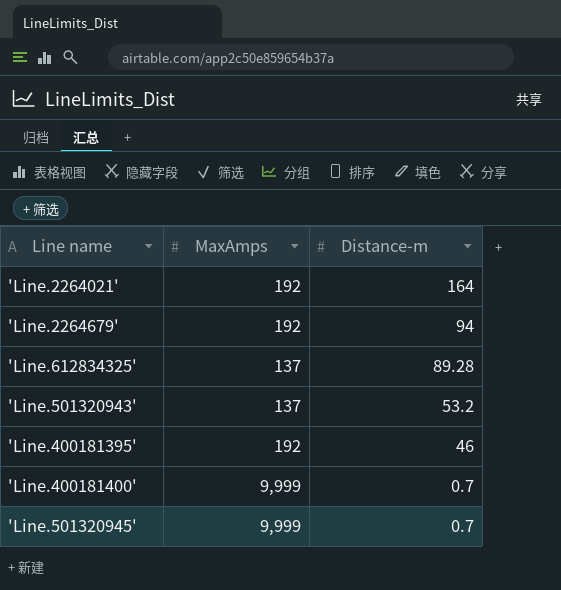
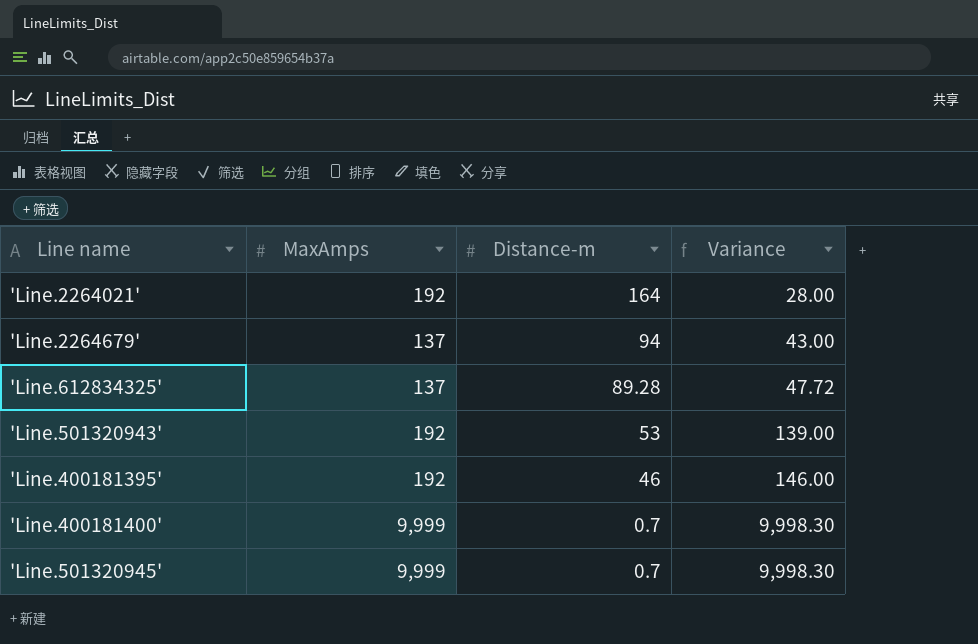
column Variance | formula: none -> [MaxAmps] - [Distance-m]
'Line.2264679' | MaxAmps: 192 -> 137
'Line.501320943' | MaxAmps: 137 -> 192
'Line.501320943' | Distance-m: 53.2 -> 53

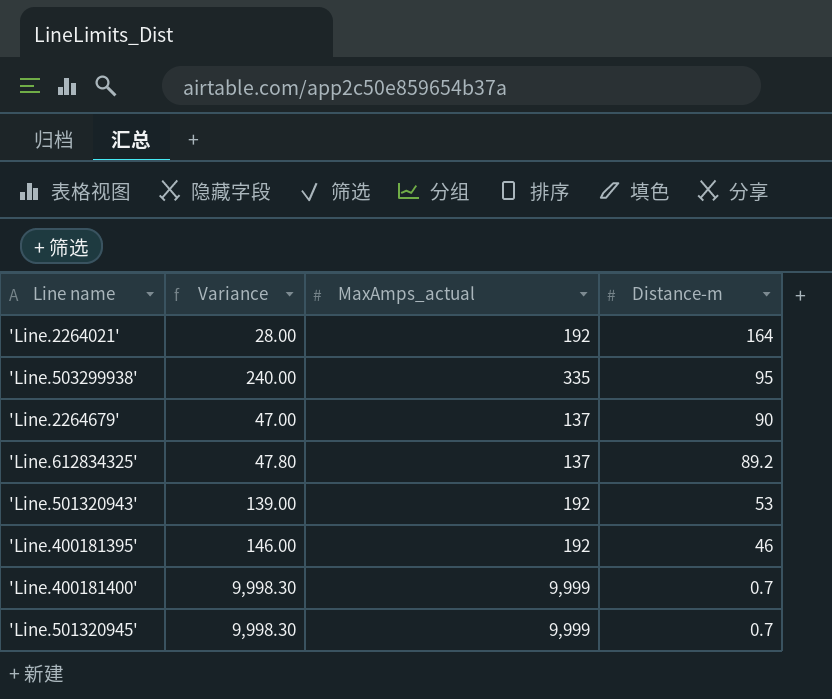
column Variance | position: 4 -> 2
column name: MaxAmps -> MaxAmps_actual
row 'Line.503299938': none -> 240.00 | 335 | 95
'Line.2264679' | Variance: 43.00 -> 47.00
'Line.2264679' | Distance-m: 94 -> 90
'Line.612834325' | Variance: 47.72 -> 47.80
'Line.612834325' | Distance-m: 89.28 -> 89.2

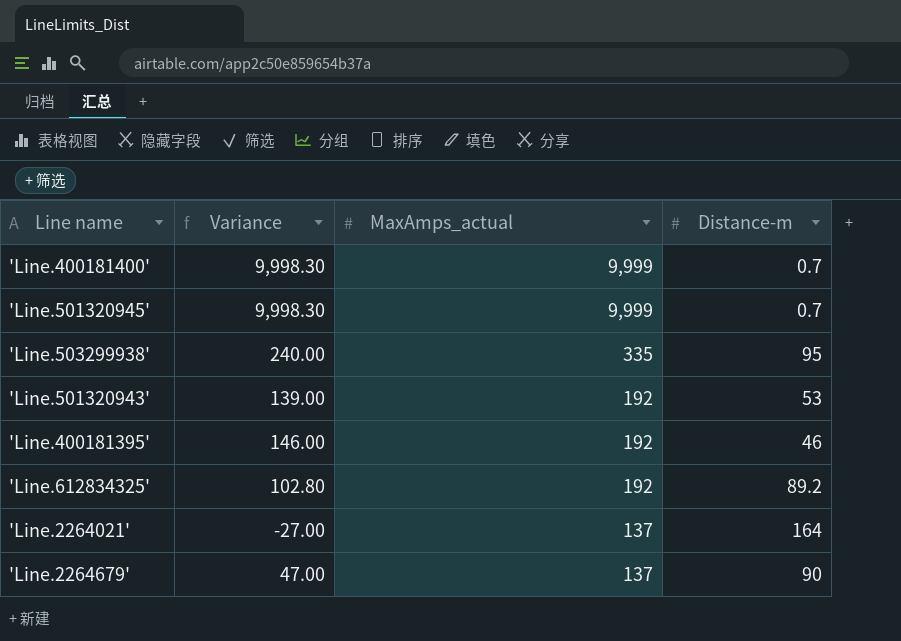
row order: Distance-m descending -> MaxAmps_actual descending
'Line.612834325' | Variance: 47.80 -> 102.80
'Line.612834325' | MaxAmps_actual: 137 -> 192
'Line.2264021' | Variance: 28.00 -> -27.00
'Line.2264021' | MaxAmps_actual: 192 -> 137

